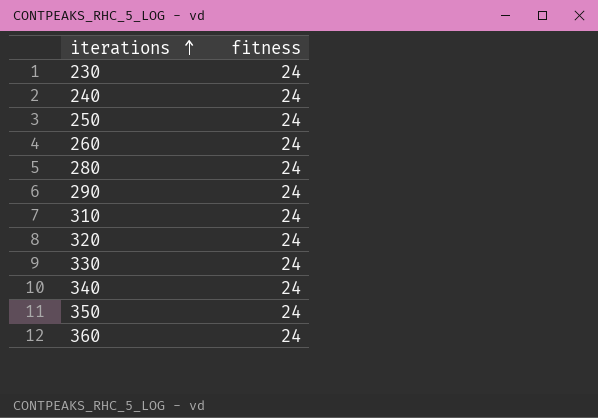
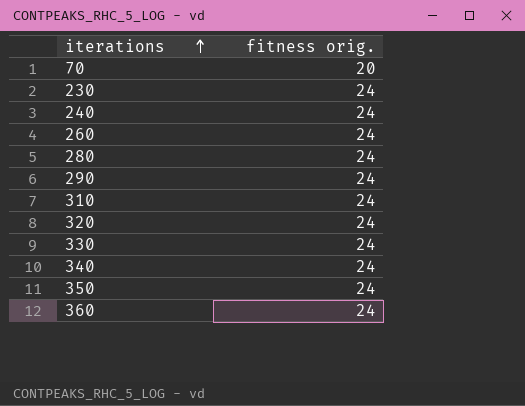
column name: fitness -> fitness orig.
row 250: 24 -> none
row 70: none -> 20

